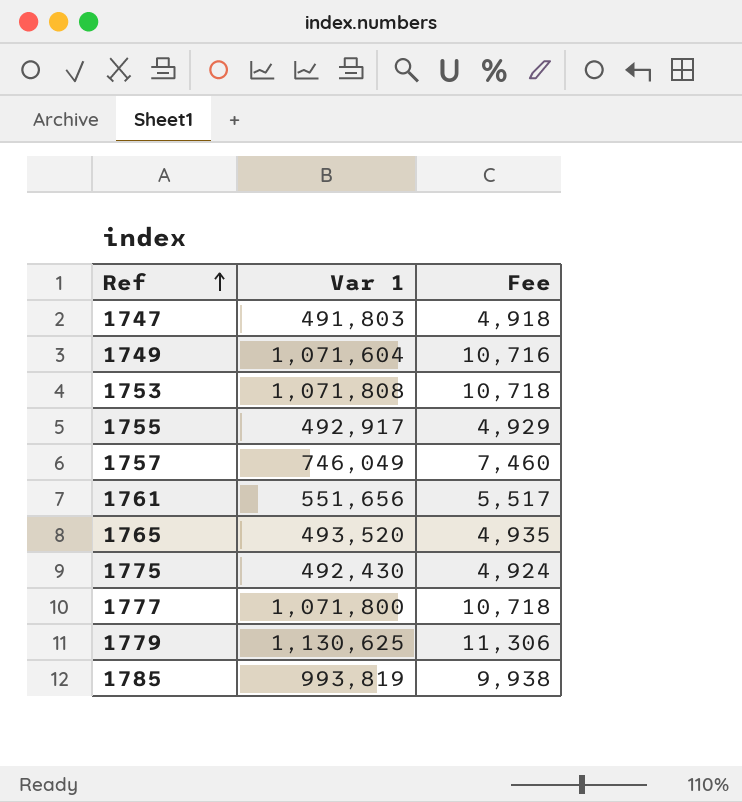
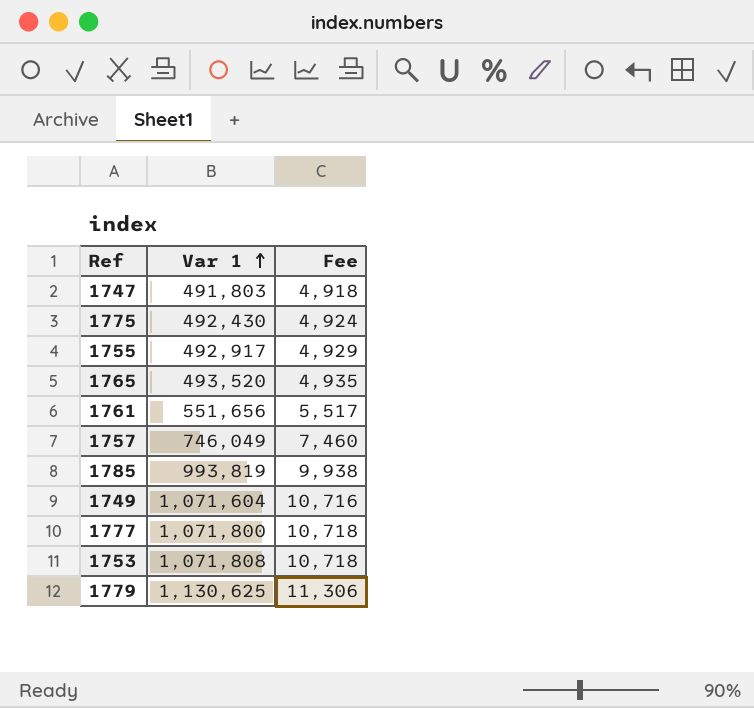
row order: Ref ascending -> Var 1 ascending

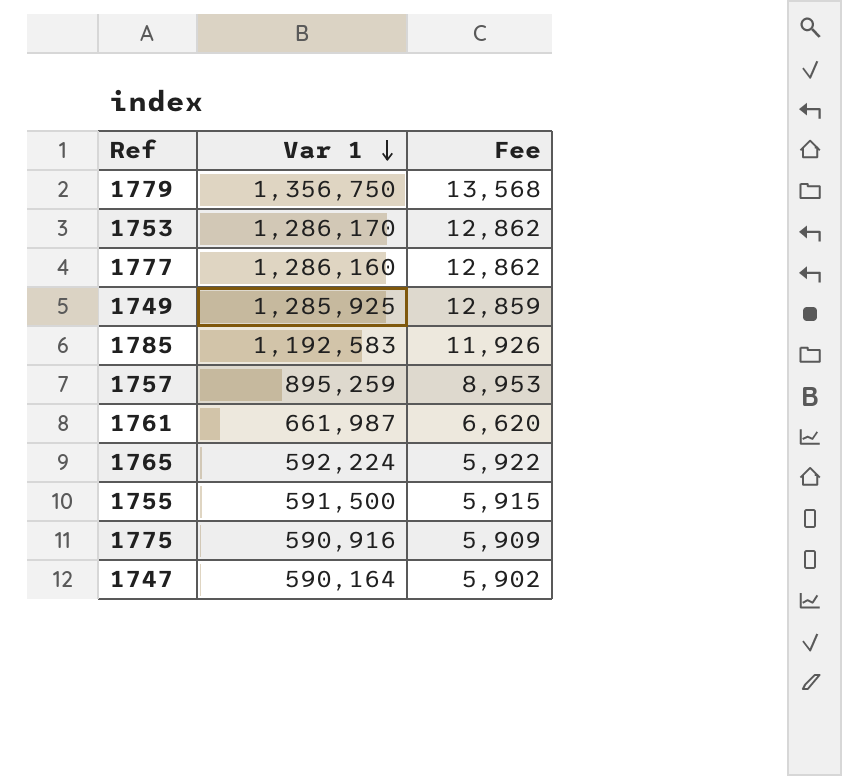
row order: Var 1 ascending -> Var 1 descending
1779 | Var 1: 1,130,625 -> 1,356,750
1779 | Fee: 11,306 -> 13,568
1753 | Var 1: 1,071,808 -> 1,286,170
1753 | Fee: 10,718 -> 12,862
1777 | Var 1: 1,071,800 -> 1,286,160
1777 | Fee: 10,718 -> 12,862
1749 | Var 1: 1,071,604 -> 1,285,925
1749 | Fee: 10,716 -> 12,859
1785 | Var 1: 993,819 -> 1,192,583
1785 | Fee: 9,938 -> 11,926
1757 | Var 1: 746,049 -> 895,259
1757 | Fee: 7,460 -> 8,953
1761 | Var 1: 551,656 -> 661,987
1761 | Fee: 5,517 -> 6,620
1765 | Var 1: 493,520 -> 592,224
1765 | Fee: 4,935 -> 5,922
1755 | Var 1: 492,917 -> 591,500
1755 | Fee: 4,929 -> 5,915
1775 | Var 1: 492,430 -> 590,916
1775 | Fee: 4,924 -> 5,909
1747 | Var 1: 491,803 -> 590,164
1747 | Fee: 4,918 -> 5,902

